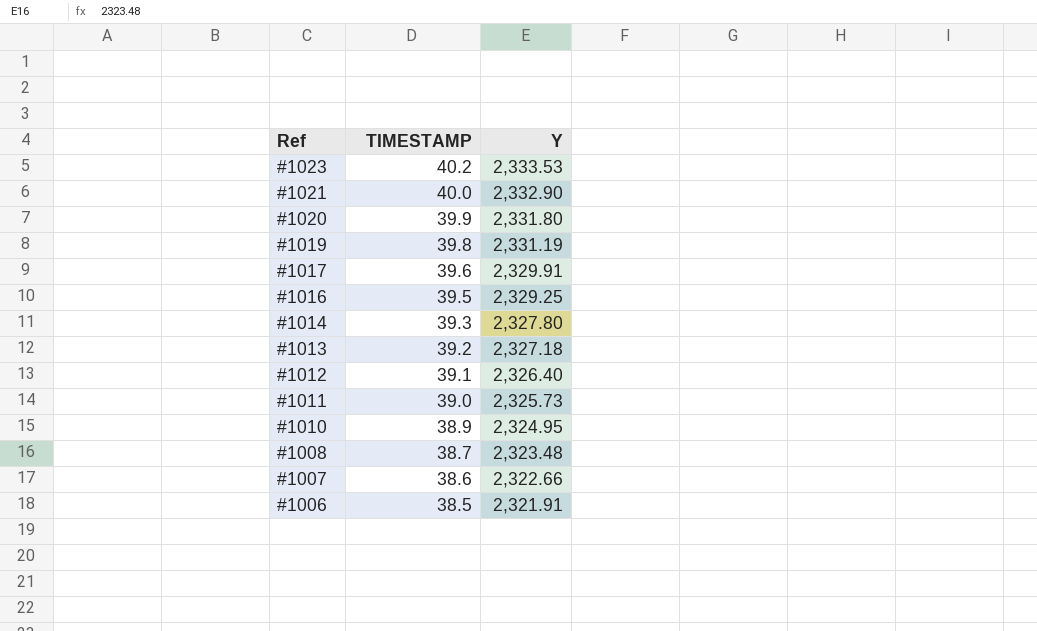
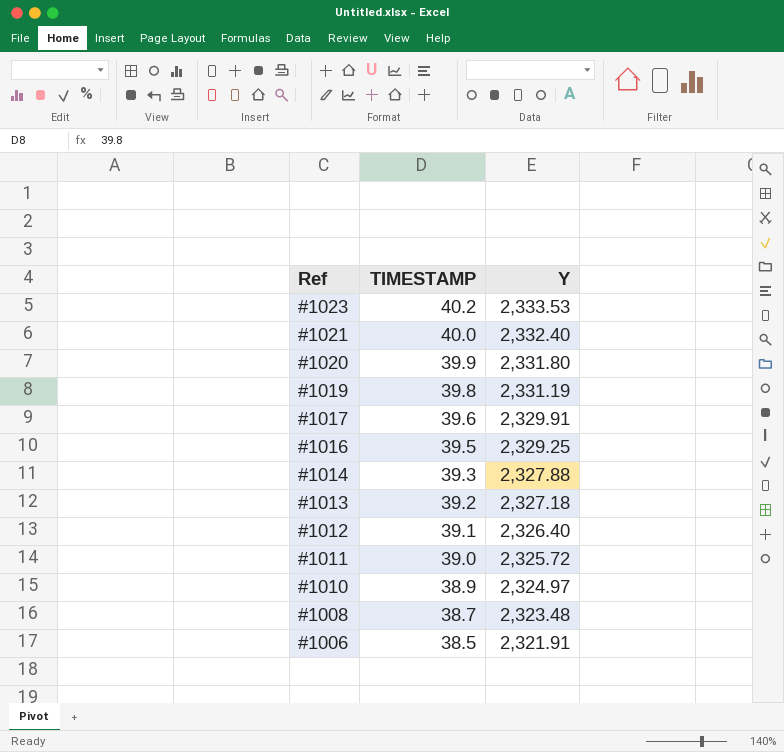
row #1007: 38.6 | 2,322.66 -> none
#1021 | Y: 2,332.90 -> 2,332.40
#1014 | Y: 2,327.80 -> 2,327.88
#1011 | Y: 2,325.73 -> 2,325.72
#1010 | Y: 2,324.95 -> 2,324.97

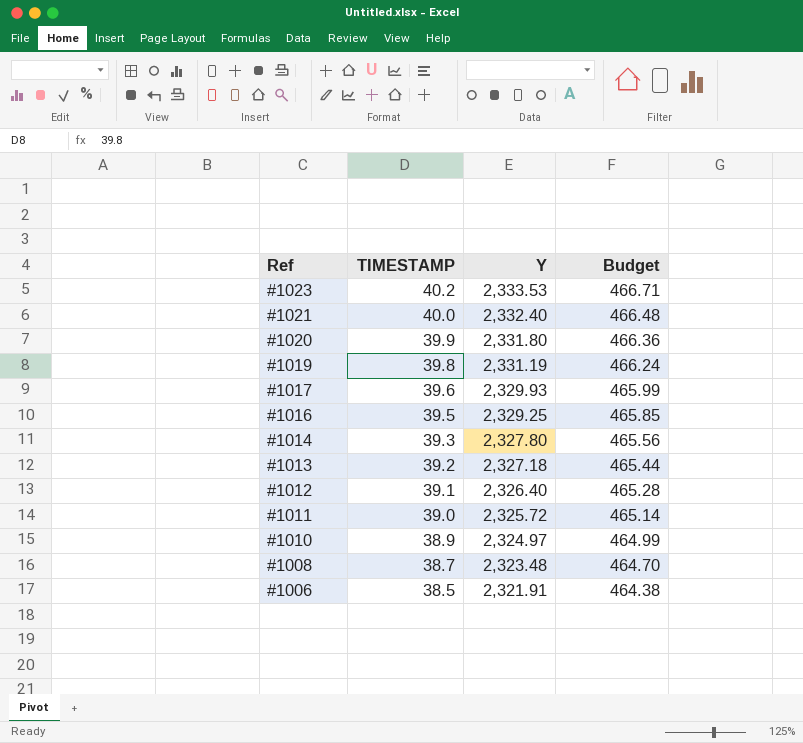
column Budget | formula: none -> [Y] * 0.2
#1017 | Y: 2,329.91 -> 2,329.93
#1014 | Y: 2,327.88 -> 2,327.80

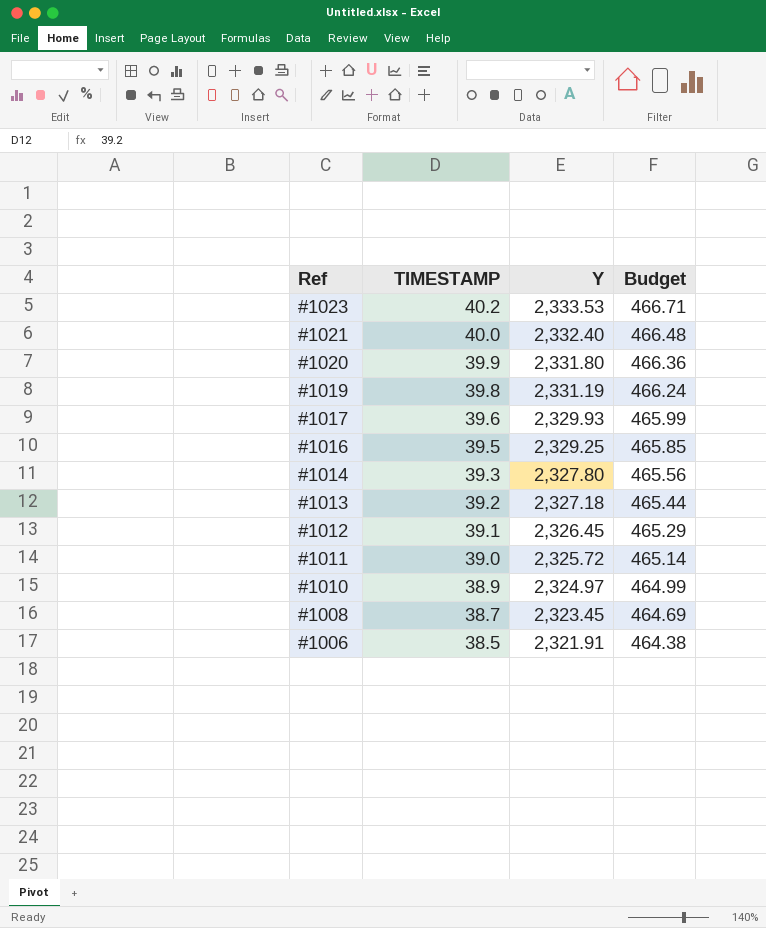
#1012 | Y: 2,326.40 -> 2,326.45
#1012 | Budget: 465.28 -> 465.29
#1008 | Y: 2,323.48 -> 2,323.45
#1008 | Budget: 464.70 -> 464.69

